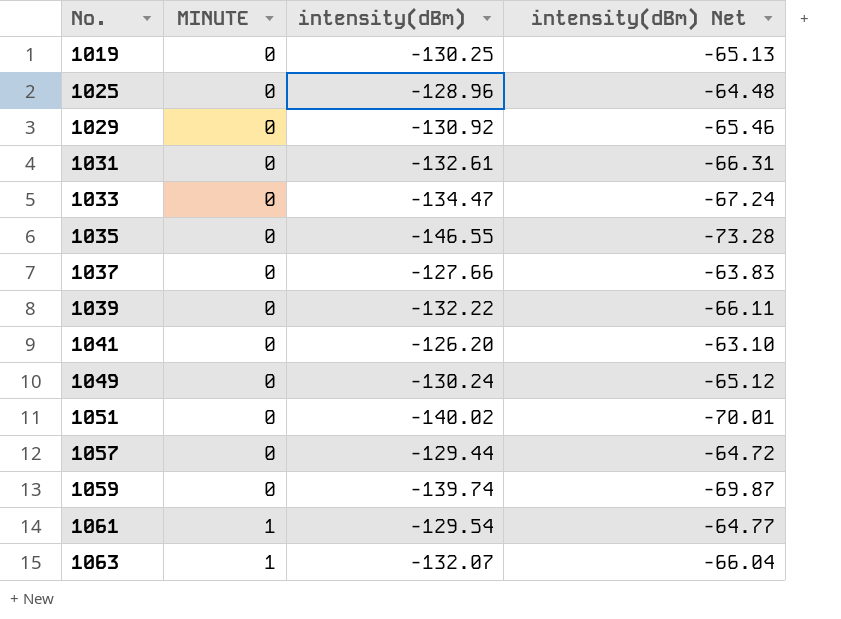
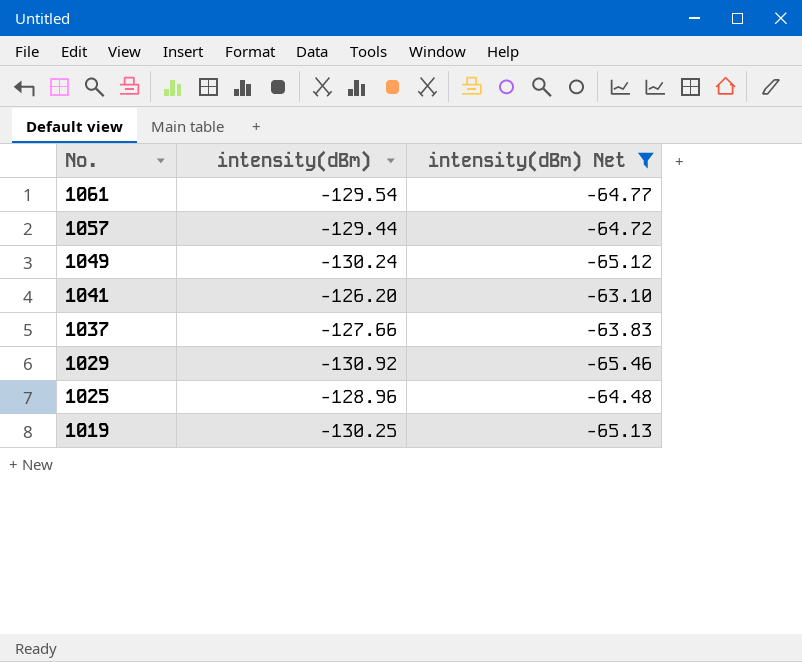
filter: none -> intensity(dBm) Net >= -65.46
row order: No. ascending -> No. descending
column MINUTE | position: 2 -> none

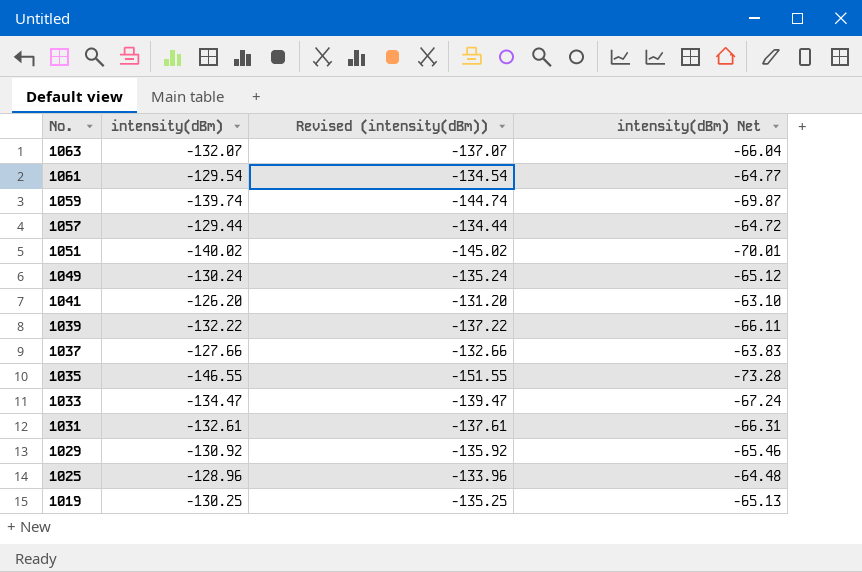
filter: intensity(dBm) Net >= -65.46 -> none
column Revised (intensity(dBm)) | formula: none -> [intensity(dBm)] - 5

